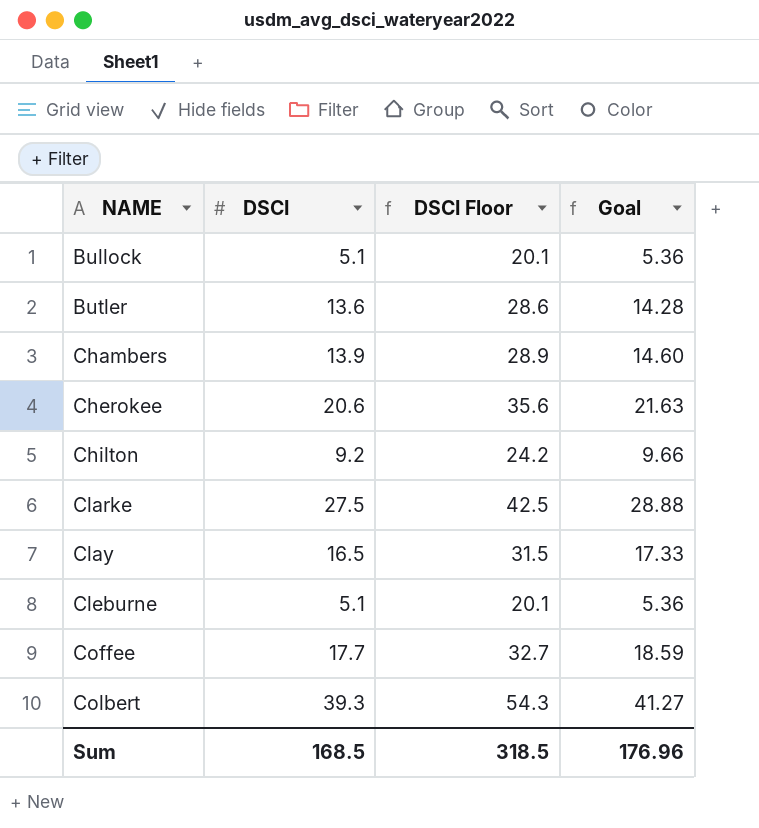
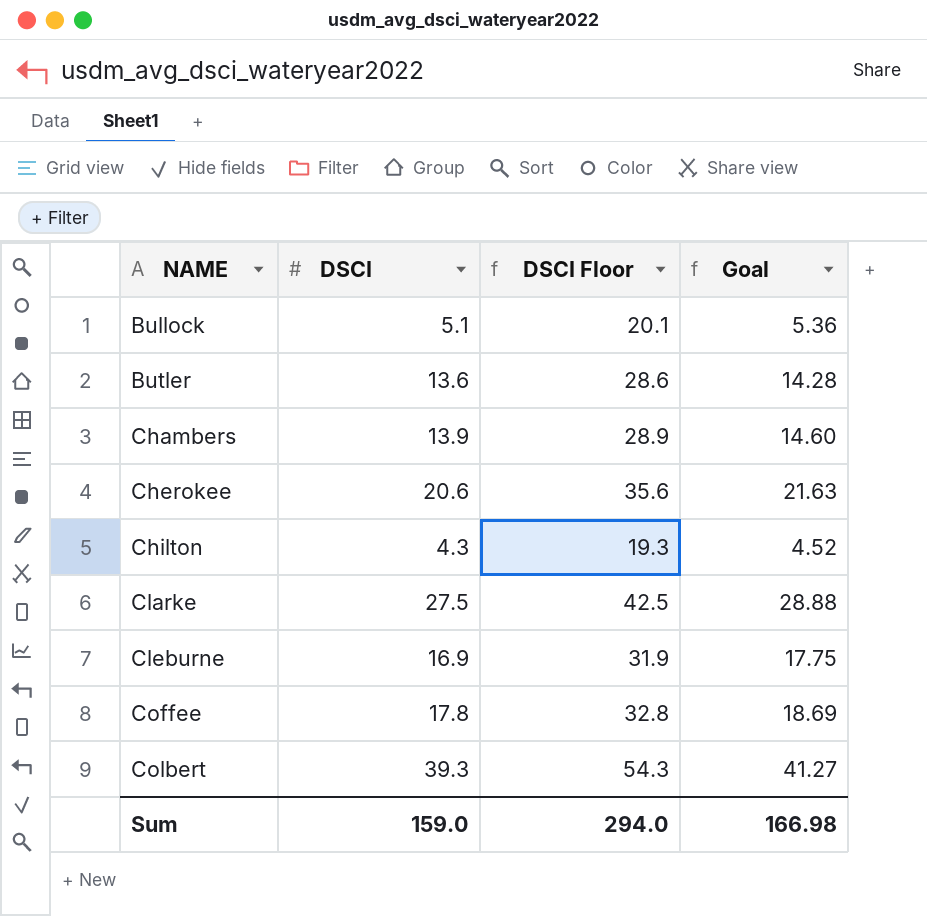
row Clay: 16.5 | 31.5 | 17.33 -> none
Chilton | DSCI: 9.2 -> 4.3
Chilton | DSCI Floor: 24.2 -> 19.3
Chilton | Goal: 9.66 -> 4.52
Cleburne | DSCI: 5.1 -> 16.9
Cleburne | DSCI Floor: 20.1 -> 31.9
Cleburne | Goal: 5.36 -> 17.75
Coffee | DSCI: 17.7 -> 17.8
Coffee | DSCI Floor: 32.7 -> 32.8
Coffee | Goal: 18.59 -> 18.69
Sum | DSCI: 168.5 -> 159.0
Sum | DSCI Floor: 318.5 -> 294.0
Sum | Goal: 176.96 -> 166.98

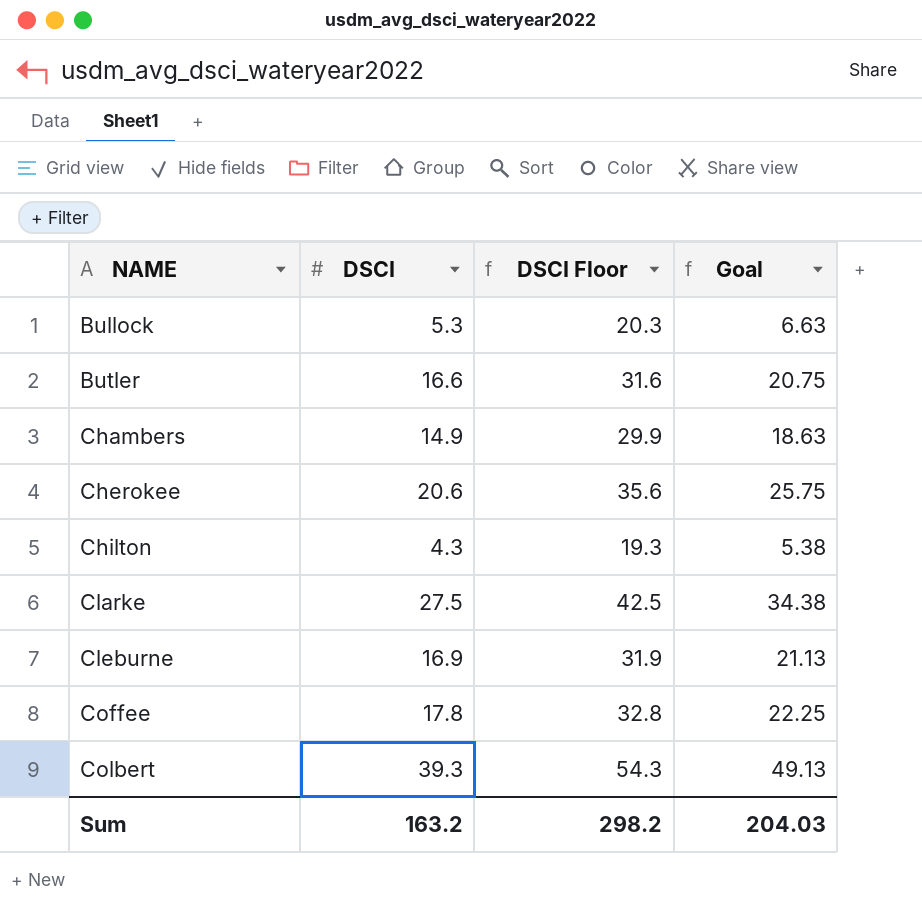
column Goal | formula: [DSCI] * 1.05 -> [DSCI] * 1.25
Bullock | DSCI: 5.1 -> 5.3
Bullock | DSCI Floor: 20.1 -> 20.3
Butler | DSCI: 13.6 -> 16.6
Butler | DSCI Floor: 28.6 -> 31.6
Chambers | DSCI: 13.9 -> 14.9
Chambers | DSCI Floor: 28.9 -> 29.9
Sum | DSCI: 159.0 -> 163.2
Sum | DSCI Floor: 294.0 -> 298.2
Sum | Goal: 166.98 -> 204.03

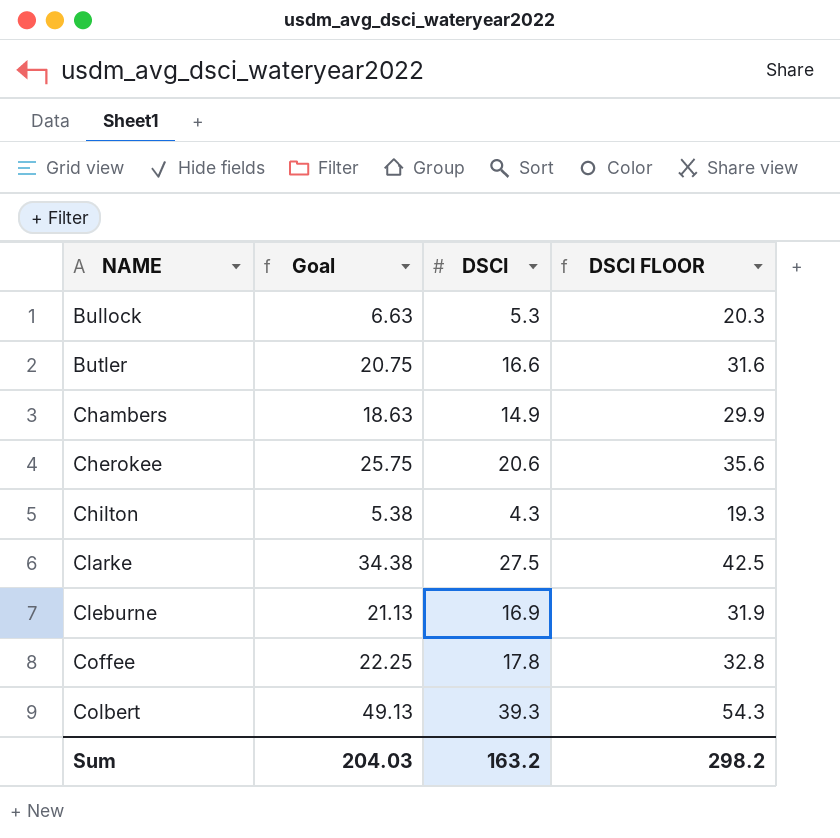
column Goal | position: 4 -> 2
column name: DSCI Floor -> DSCI FLOOR

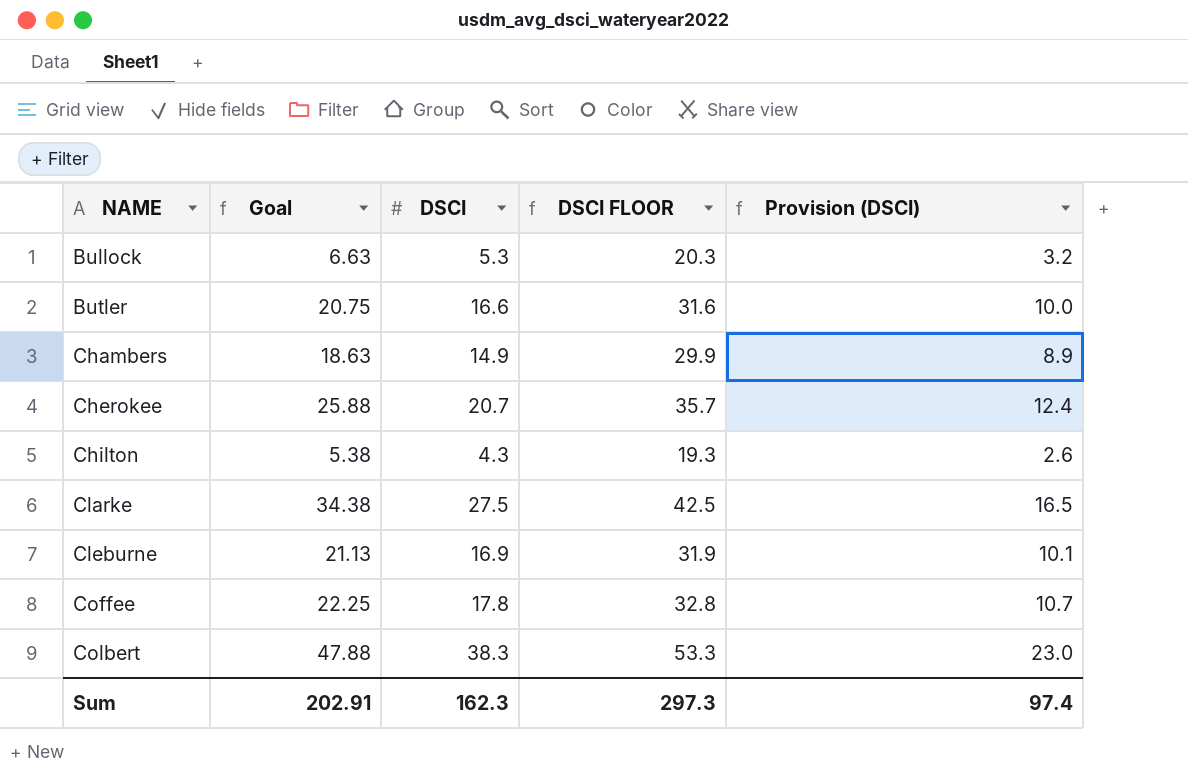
column Provision (DSCI) | formula: none -> [DSCI] * 0.6
Cherokee | Goal: 25.75 -> 25.88
Cherokee | DSCI: 20.6 -> 20.7
Cherokee | DSCI FLOOR: 35.6 -> 35.7
Colbert | Goal: 49.13 -> 47.88
Colbert | DSCI: 39.3 -> 38.3
Colbert | DSCI FLOOR: 54.3 -> 53.3
Sum | Goal: 204.03 -> 202.91
Sum | DSCI: 163.2 -> 162.3
Sum | DSCI FLOOR: 298.2 -> 297.3

